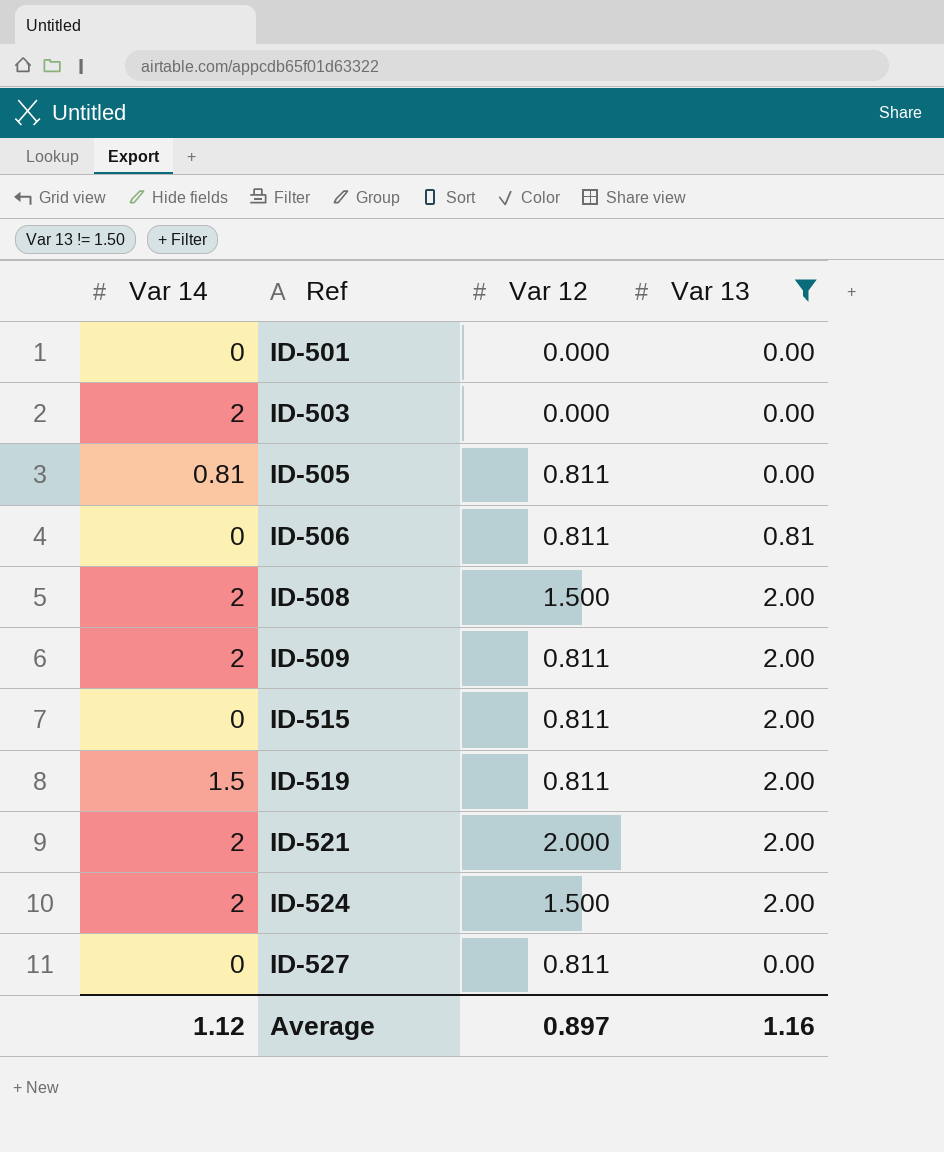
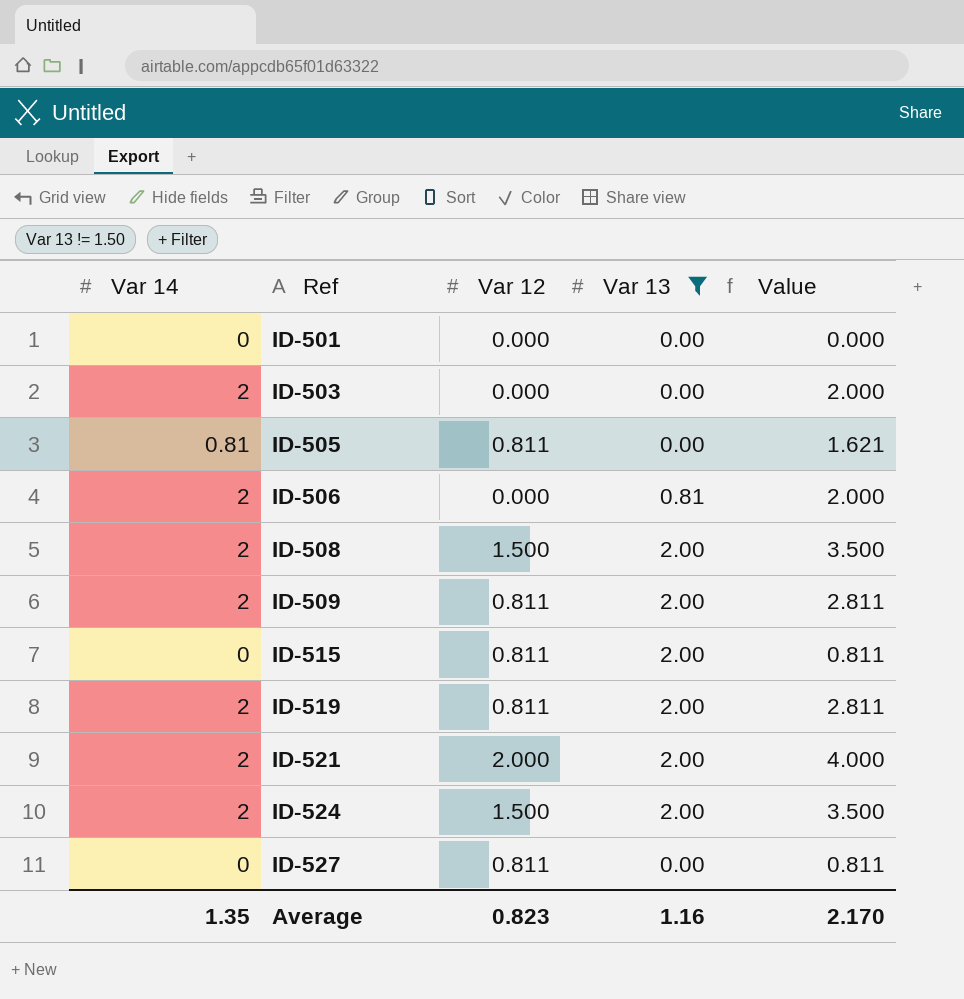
column Value | formula: none -> [Var 14] + [Var 12]
ID-506 | Var 14: 0 -> 2
ID-506 | Var 12: 0.811 -> 0.000
ID-519 | Var 14: 1.5 -> 2
Average | Var 14: 1.12 -> 1.35
Average | Var 12: 0.897 -> 0.823

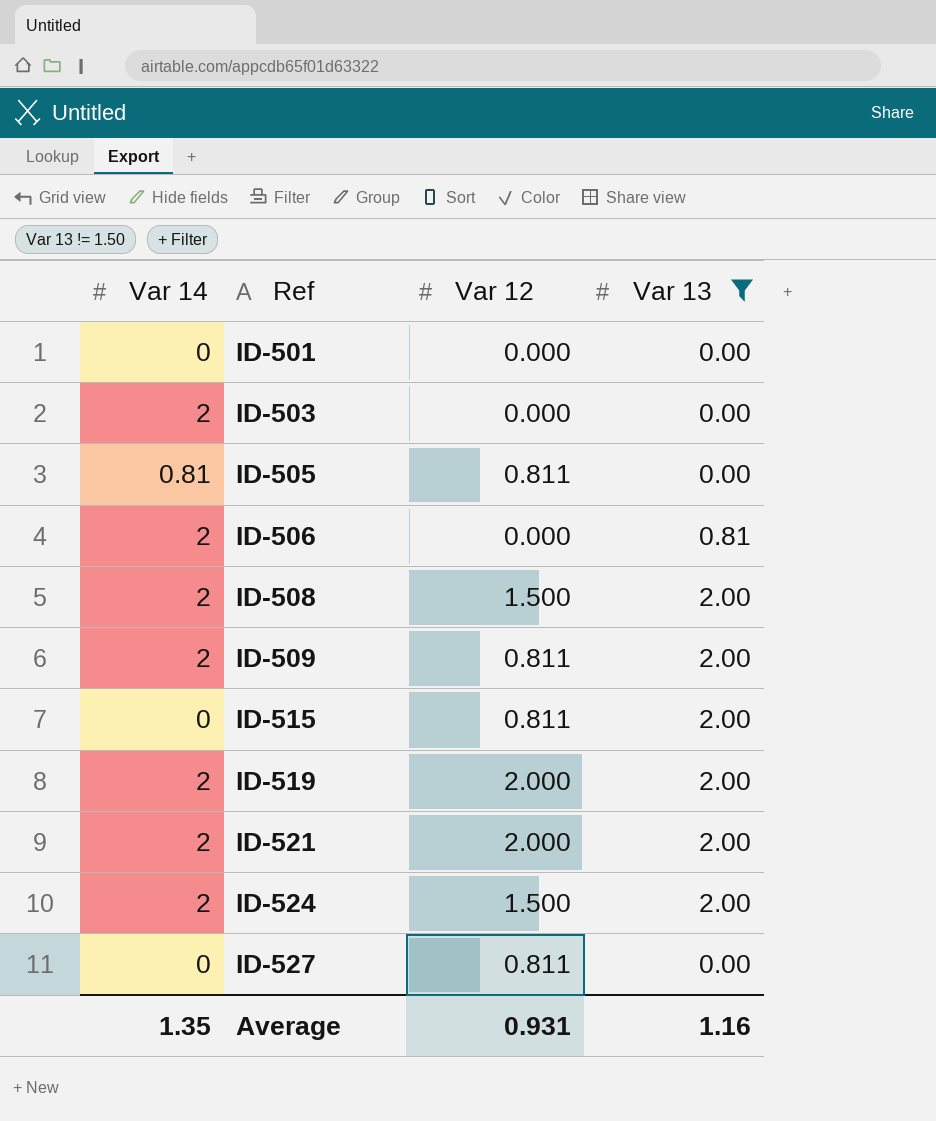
column Value | formula: [Var 14] + [Var 12] -> none
ID-519 | Var 12: 0.811 -> 2.000
Average | Var 12: 0.823 -> 0.931

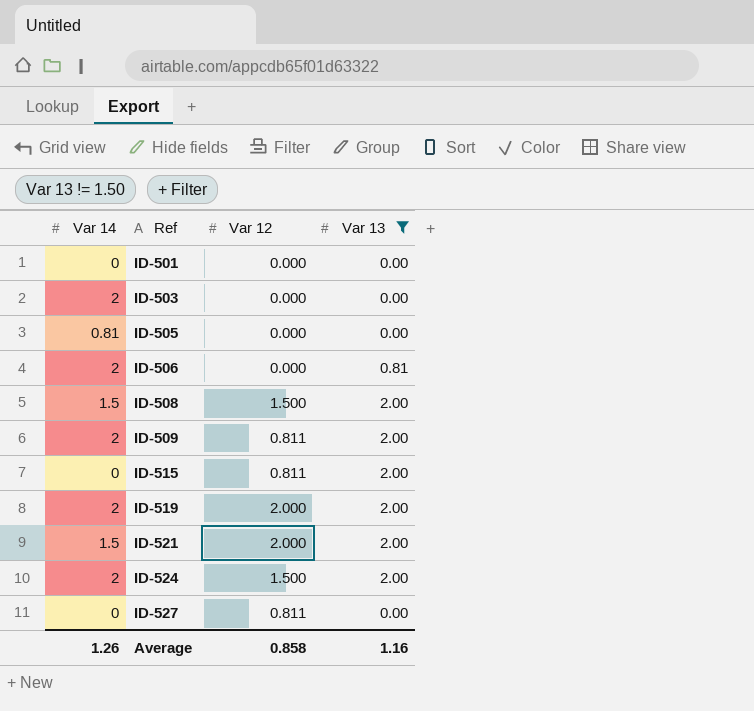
ID-505 | Var 12: 0.811 -> 0.000
ID-508 | Var 14: 2 -> 1.5
ID-521 | Var 14: 2 -> 1.5
Average | Var 14: 1.35 -> 1.26
Average | Var 12: 0.931 -> 0.858

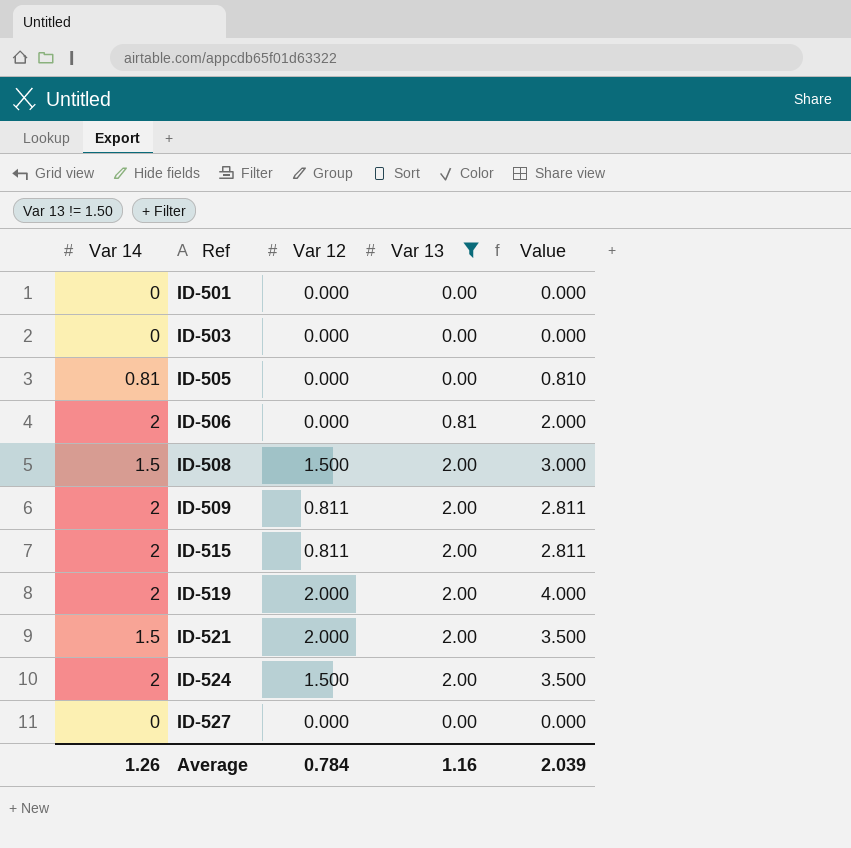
column Value | formula: none -> [Var 14] + [Var 12]
ID-503 | Var 14: 2 -> 0
ID-515 | Var 14: 0 -> 2
ID-527 | Var 12: 0.811 -> 0.000
Average | Var 12: 0.858 -> 0.784

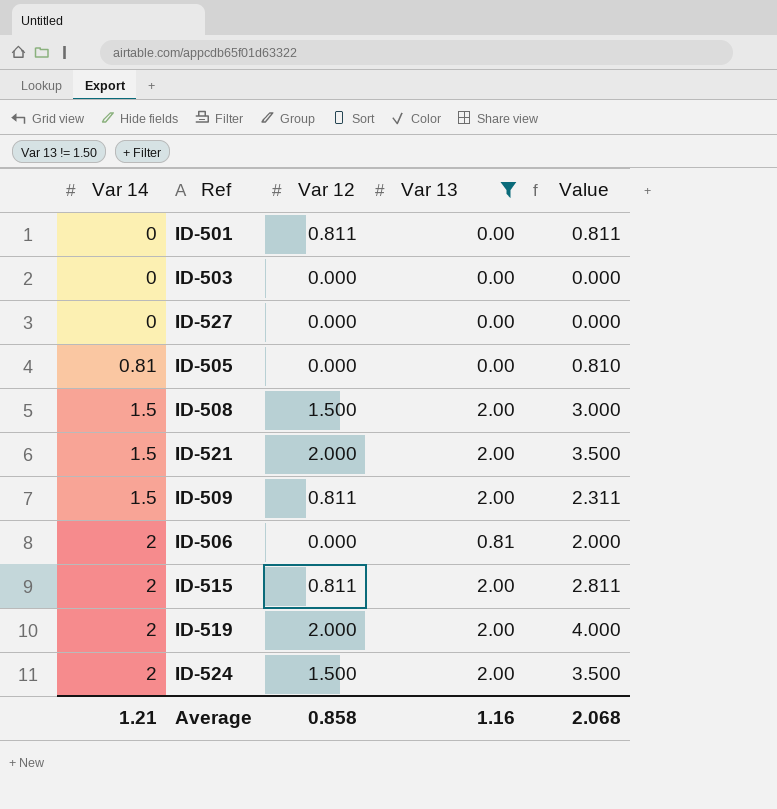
row order: Ref ascending -> Var 14 ascending
ID-501 | Var 12: 0.000 -> 0.811
ID-501 | Value: 0.000 -> 0.811
ID-509 | Var 14: 2 -> 1.5
ID-509 | Value: 2.811 -> 2.311
Average | Var 14: 1.26 -> 1.21
Average | Var 12: 0.784 -> 0.858
Average | Value: 2.039 -> 2.068

